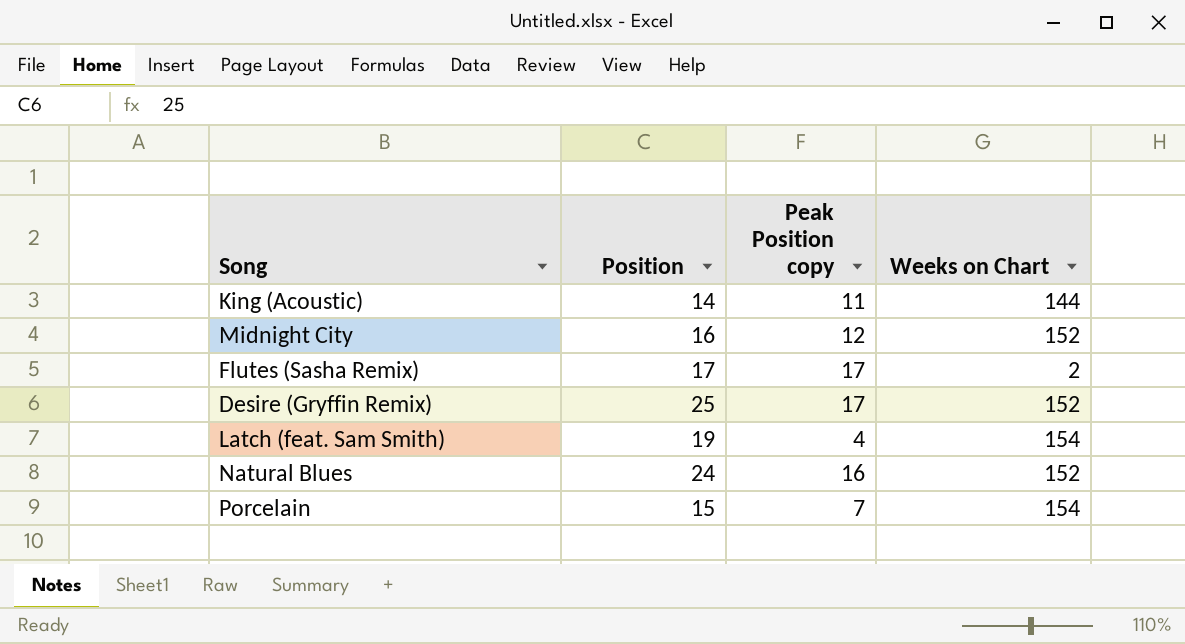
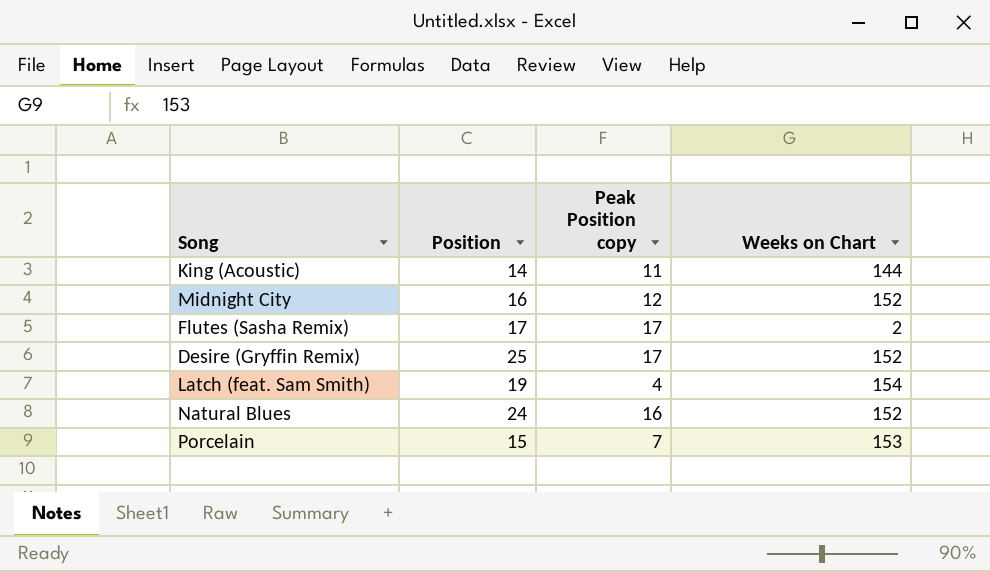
Porcelain | Weeks on Chart: 154 -> 153

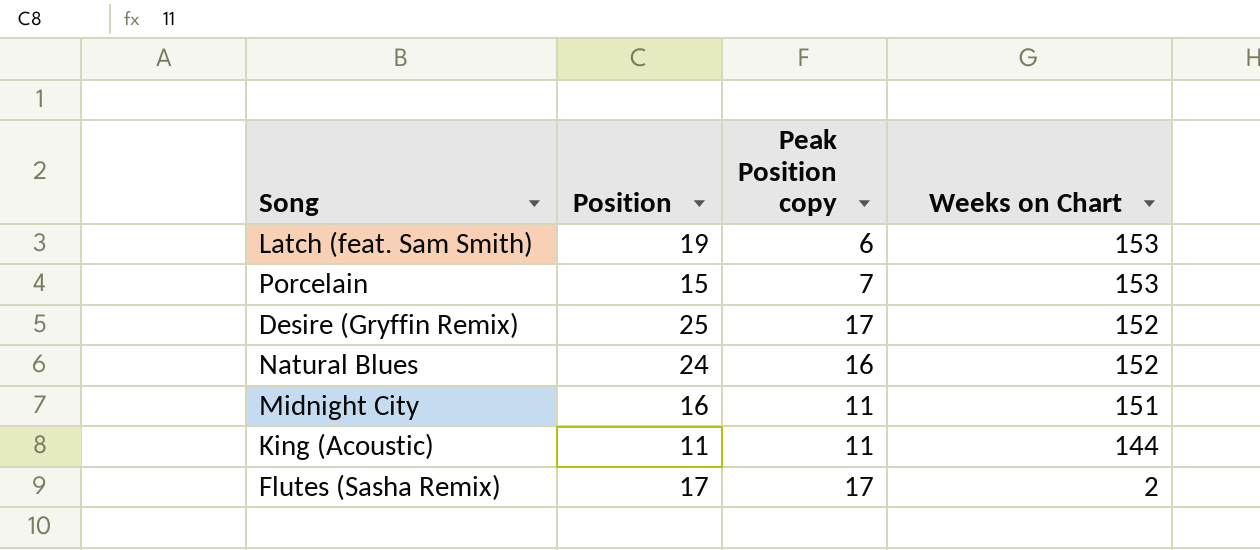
row order: none -> Weeks on Chart descending
Latch (feat. Sam Smith) | Peak Position copy: 4 -> 6
Latch (feat. Sam Smith) | Weeks on Chart: 154 -> 153
Midnight City | Peak Position copy: 12 -> 11
Midnight City | Weeks on Chart: 152 -> 151
King (Acoustic) | Position: 14 -> 11

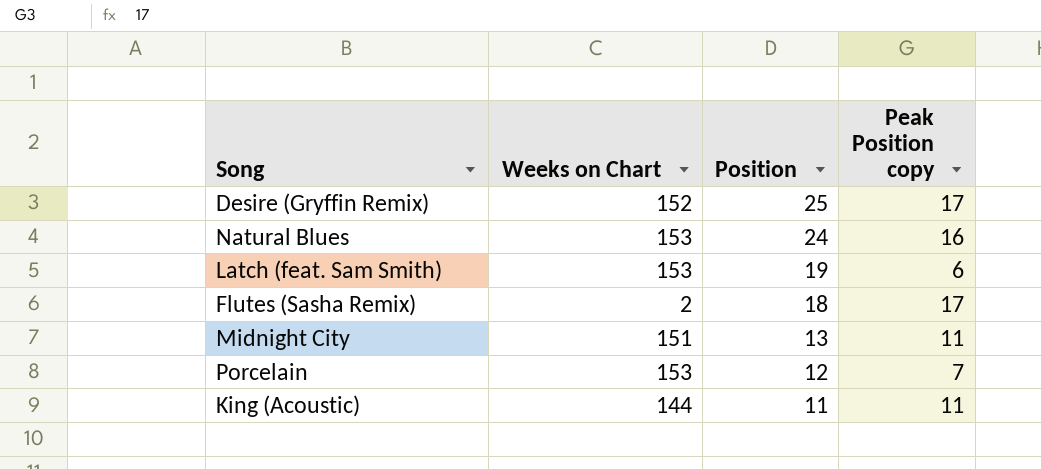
row order: Weeks on Chart descending -> Position descending
column Weeks on Chart | position: 4 -> 2
Natural Blues | Weeks on Chart: 152 -> 153
Flutes (Sasha Remix) | Position: 17 -> 18
Midnight City | Position: 16 -> 13
Porcelain | Position: 15 -> 12

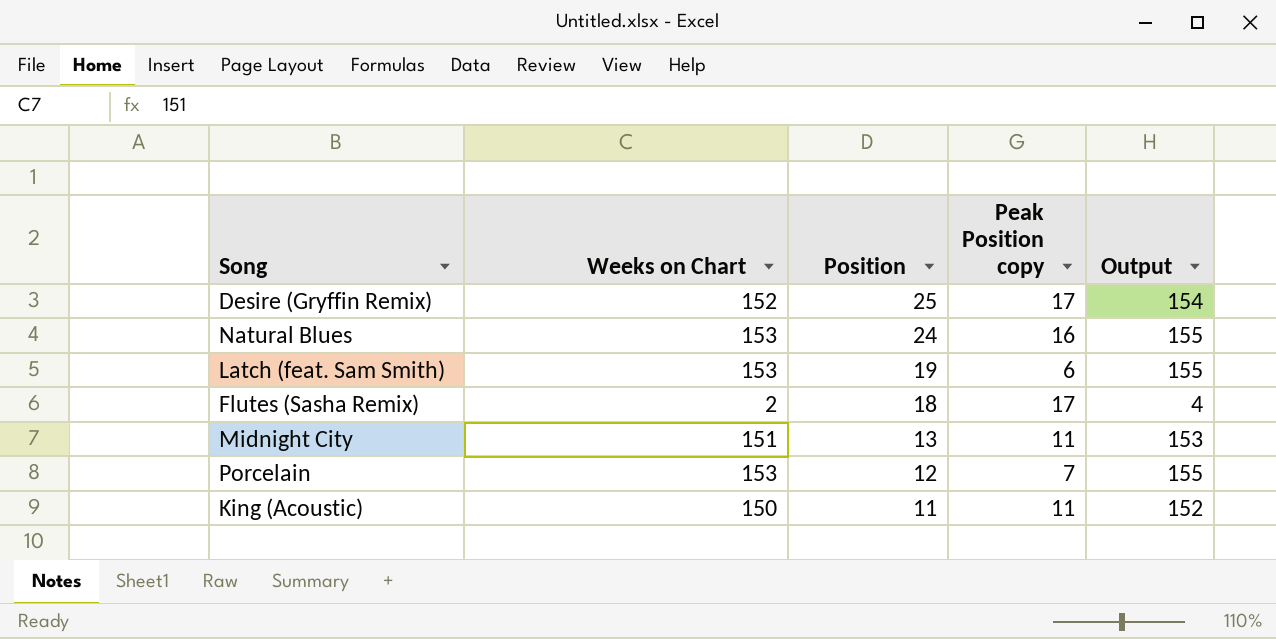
column Output | formula: none -> [Weeks on Chart] + 2
King (Acoustic) | Weeks on Chart: 144 -> 150

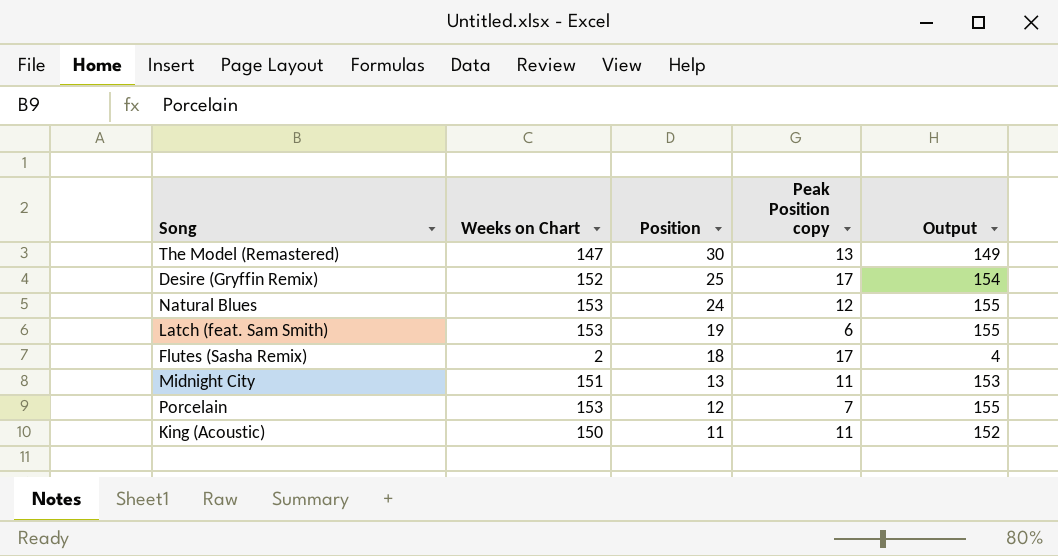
row The Model (Remastered): none -> 147 | 30 | 13 | 149
Natural Blues | Peak Position copy: 16 -> 12

